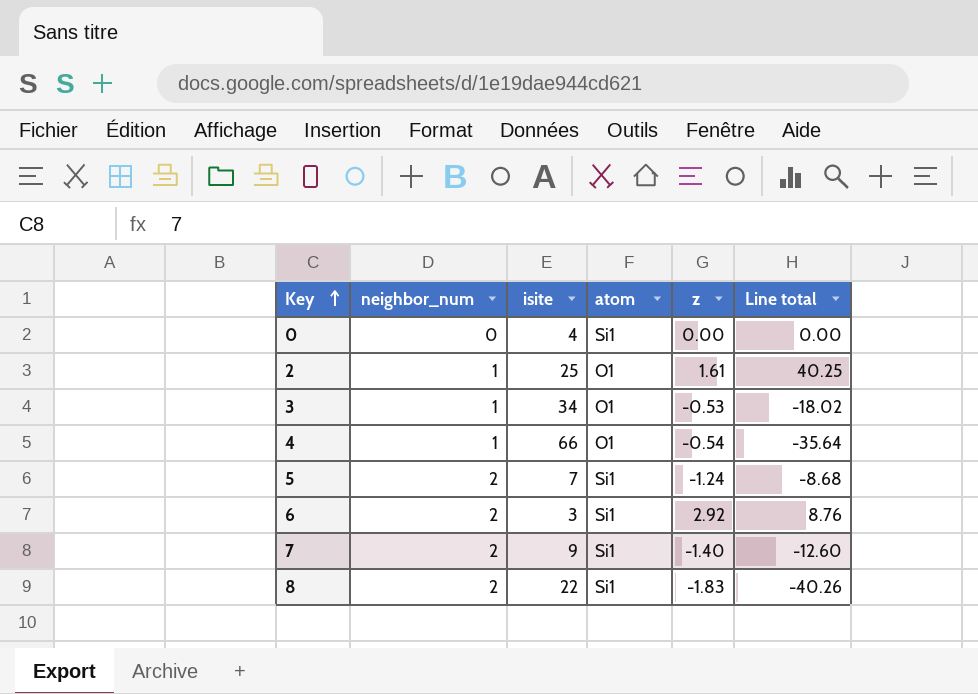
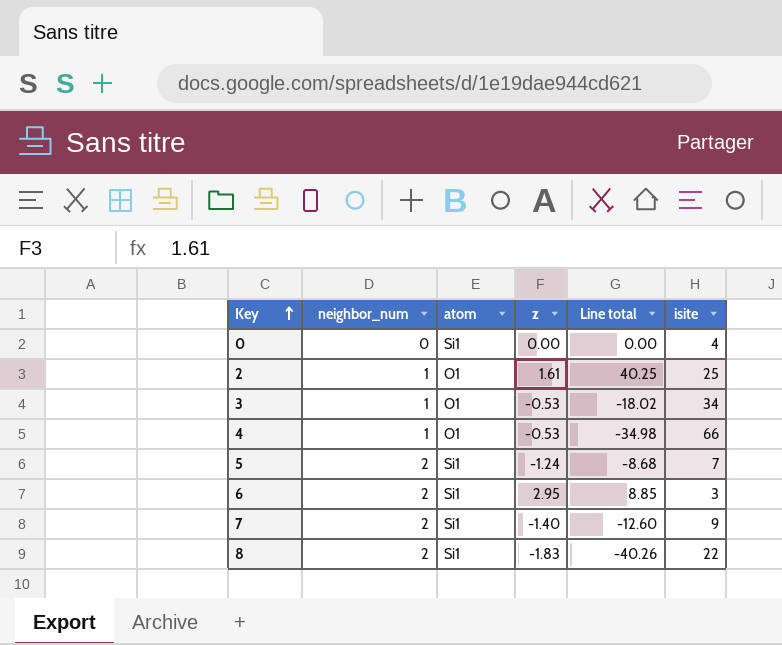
column isite | position: 3 -> 6
4 | z: -0.54 -> -0.53
4 | Line total: -35.64 -> -34.98
6 | z: 2.92 -> 2.95
6 | Line total: 8.76 -> 8.85

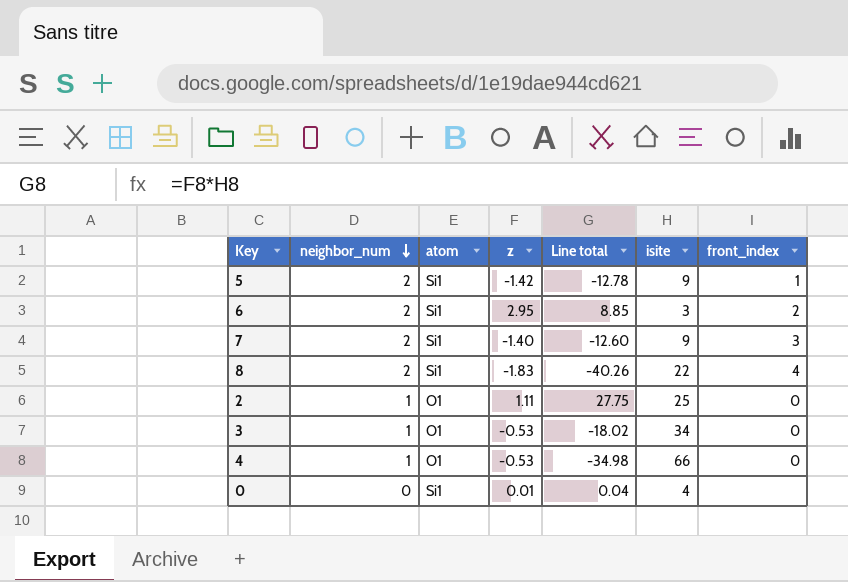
row order: Key ascending -> neighbor_num descending
column front_index | position: none -> 7
5 | z: -1.24 -> -1.42
5 | Line total: -8.68 -> -12.78
5 | isite: 7 -> 9
2 | z: 1.61 -> 1.11
2 | Line total: 40.25 -> 27.75
0 | z: 0.00 -> 0.01
0 | Line total: 0.00 -> 0.04

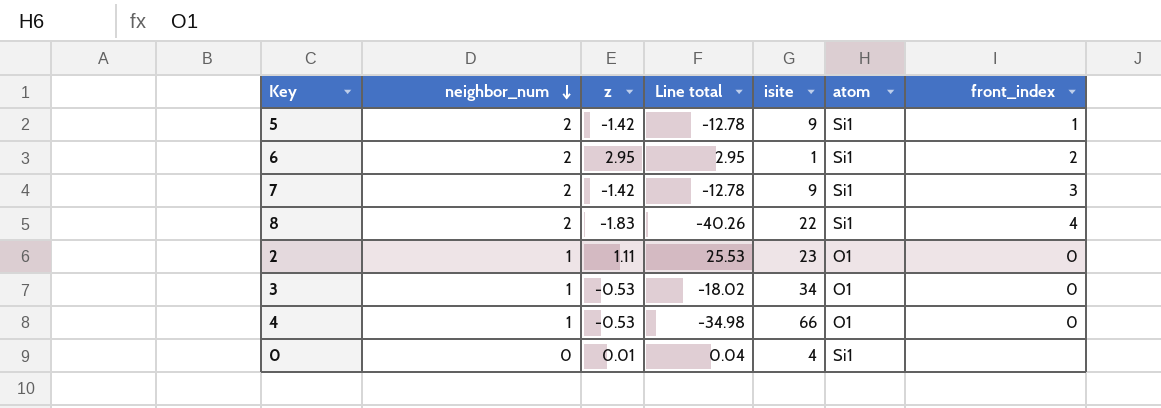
column atom | position: 3 -> 6
6 | Line total: 8.85 -> 2.95
6 | isite: 3 -> 1
7 | z: -1.40 -> -1.42
7 | Line total: -12.60 -> -12.78
2 | Line total: 27.75 -> 25.53
2 | isite: 25 -> 23

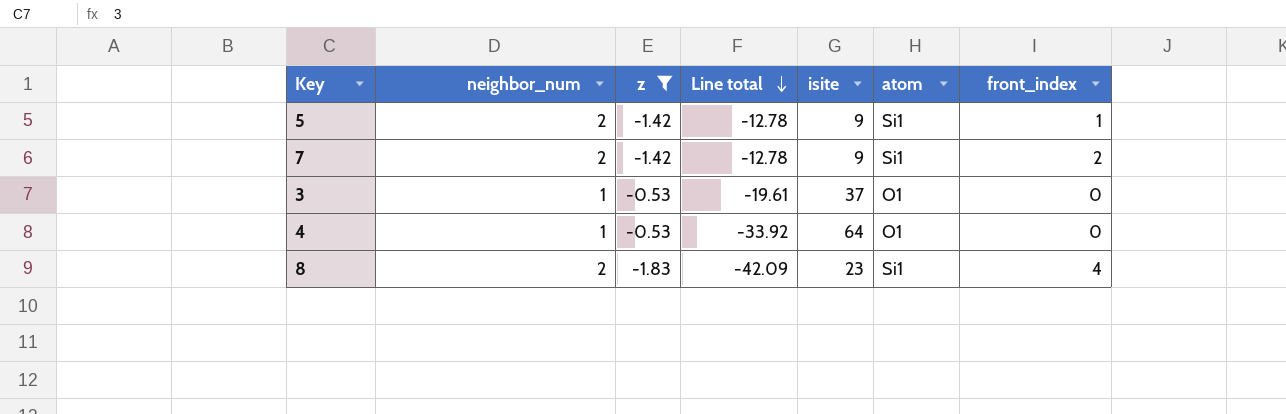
filter: none -> z <= -0.53
row order: neighbor_num descending -> Line total descending
7 | front_index: 3 -> 2
3 | Line total: -18.02 -> -19.61
3 | isite: 34 -> 37
4 | Line total: -34.98 -> -33.92
4 | isite: 66 -> 64
8 | Line total: -40.26 -> -42.09
8 | isite: 22 -> 23

